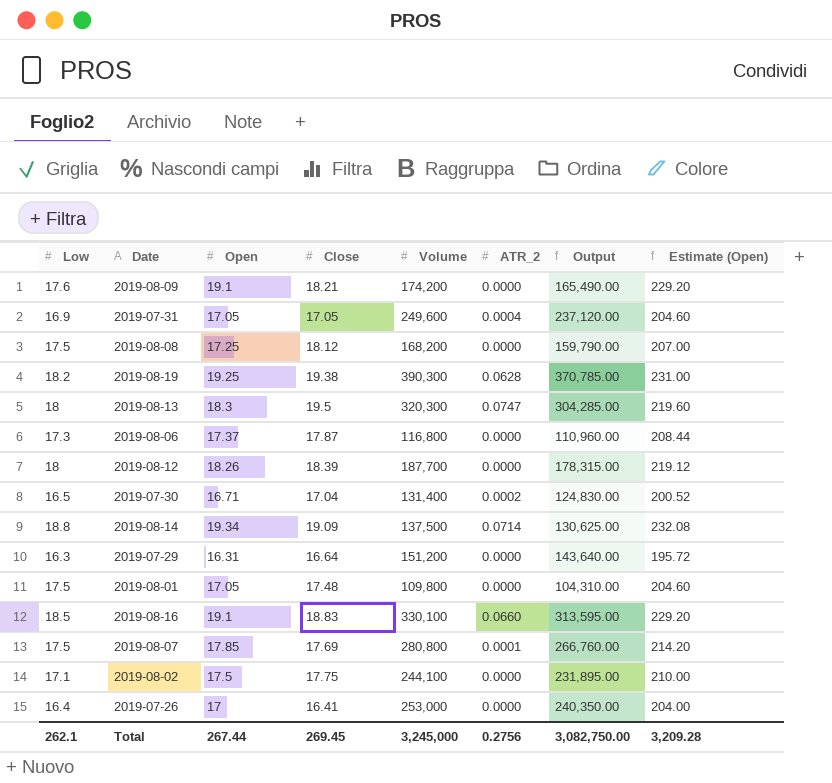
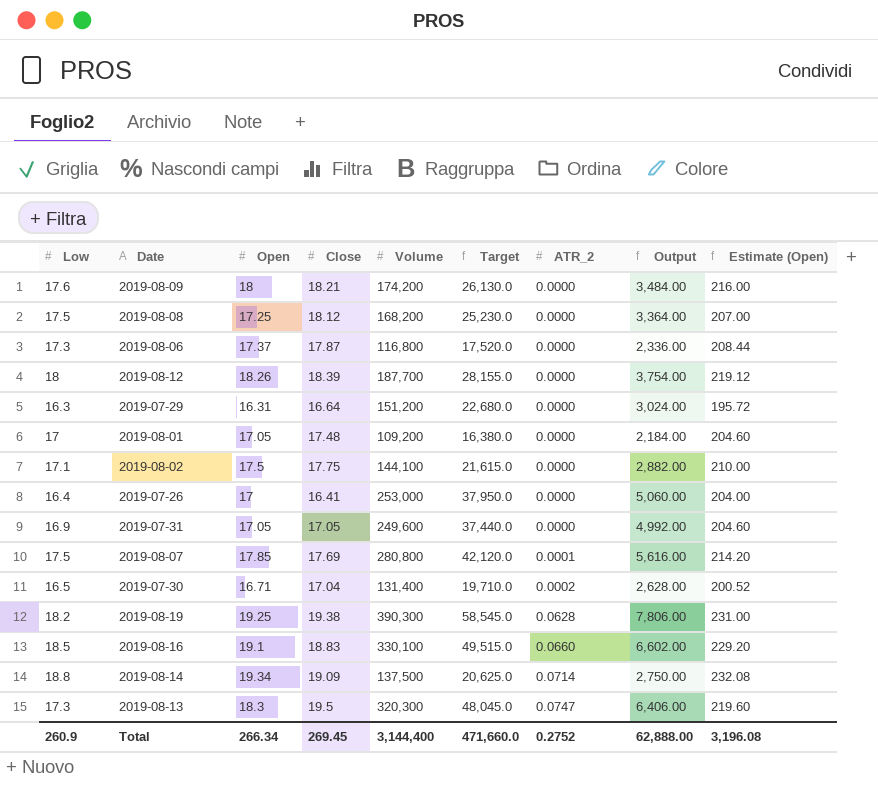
row order: none -> ATR_2 ascending
column Target | formula: none -> [Volume] * 0.15
column Output | formula: [Volume] * 0.95 -> [Volume] * 0.02
2019-08-09 | Open: 19.1 -> 18
2019-08-09 | Estimate (Open): 229.20 -> 216.00
2019-08-01 | Low: 17.5 -> 17
2019-08-01 | Volume: 109,800 -> 109,200
2019-08-02 | Volume: 244,100 -> 144,100
2019-07-31 | ATR_2: 0.0004 -> 0.0000
2019-08-13 | Low: 18 -> 17.3
Total | Low: 262.1 -> 260.9
Total | Open: 267.44 -> 266.34
Total | Volume: 3,245,000 -> 3,144,400
Total | ATR_2: 0.2756 -> 0.2752
Total | Output: 3,082,750.00 -> 62,888.00
Total | Estimate (Open): 3,209.28 -> 3,196.08

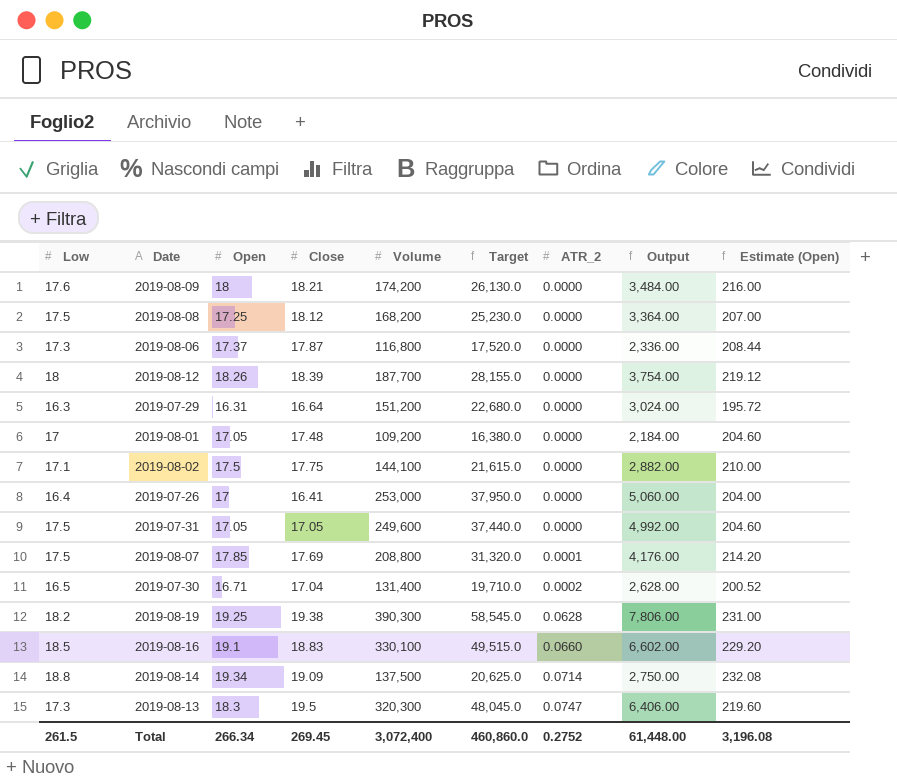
2019-07-31 | Low: 16.9 -> 17.5
2019-08-07 | Volume: 280,800 -> 208,800
2019-08-07 | Target: 42,120.0 -> 31,320.0
2019-08-07 | Output: 5,616.00 -> 4,176.00
Total | Low: 260.9 -> 261.5
Total | Volume: 3,144,400 -> 3,072,400
Total | Target: 471,660.0 -> 460,860.0
Total | Output: 62,888.00 -> 61,448.00

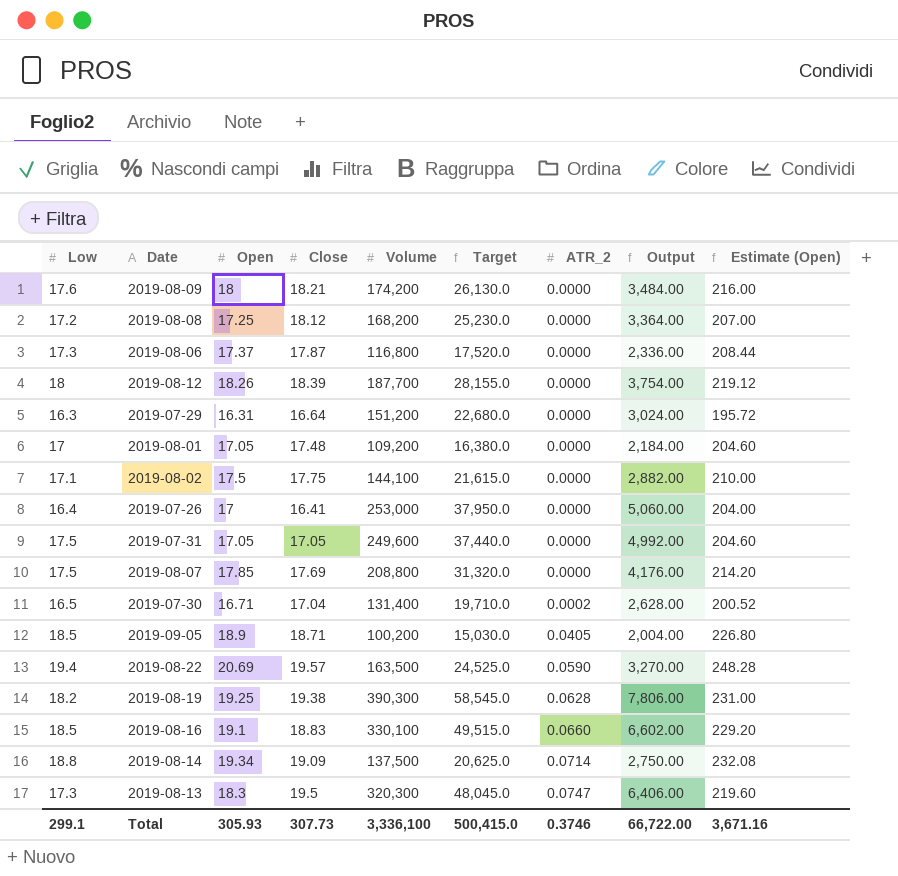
2019-08-08 | Low: 17.5 -> 17.2
2019-08-07 | ATR_2: 0.0001 -> 0.0000
row 2019-09-05: none -> 18.5 | 18.9 | 18.71 | 100,200 | 15,030.0 | 0.0405 | 2,004.00 | 226.80
row 2019-08-22: none -> 19.4 | 20.69 | 19.57 | 163,500 | 24,525.0 | 0.0590 | 3,270.00 | 248.28
Total | Low: 261.5 -> 299.1
Total | Open: 266.34 -> 305.93
Total | Close: 269.45 -> 307.73
Total | Volume: 3,072,400 -> 3,336,100
Total | Target: 460,860.0 -> 500,415.0
Total | ATR_2: 0.2752 -> 0.3746
Total | Output: 61,448.00 -> 66,722.00
Total | Estimate (Open): 3,196.08 -> 3,671.16

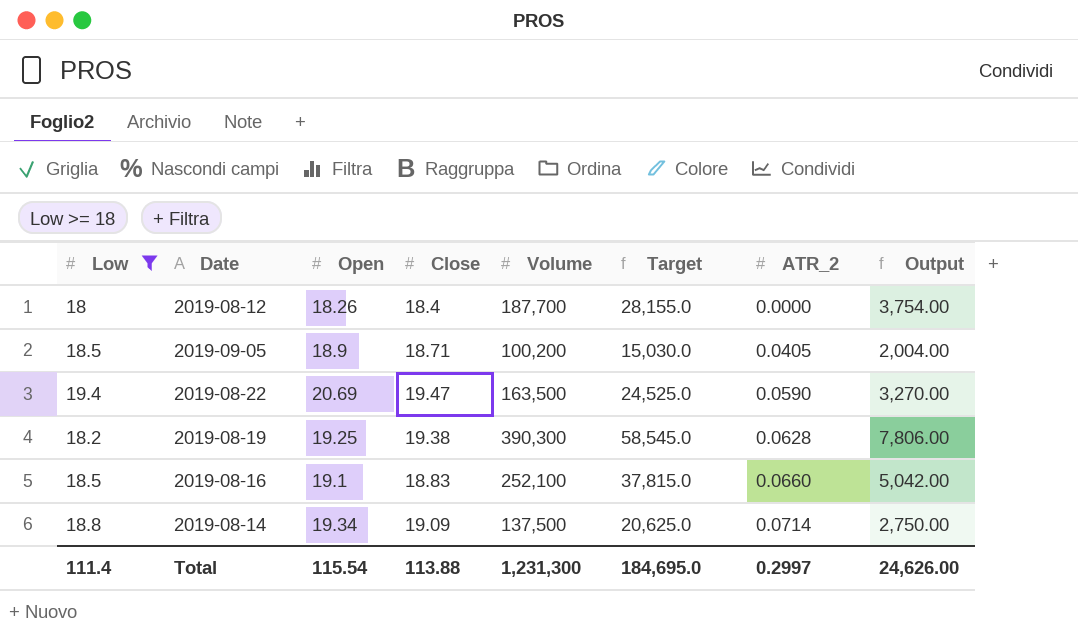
filter: none -> Low >= 18
column Estimate (Open) | formula: [Open] * 12 -> none
2019-08-12 | Close: 18.39 -> 18.4
2019-08-22 | Close: 19.57 -> 19.47
2019-08-16 | Volume: 330,100 -> 252,100
2019-08-16 | Target: 49,515.0 -> 37,815.0
2019-08-16 | Output: 6,602.00 -> 5,042.00
Total | Low: 299.1 -> 111.4
Total | Open: 305.93 -> 115.54
Total | Close: 307.73 -> 113.88
Total | Volume: 3,336,100 -> 1,231,300
Total | Target: 500,415.0 -> 184,695.0
Total | ATR_2: 0.3746 -> 0.2997
Total | Output: 66,722.00 -> 24,626.00

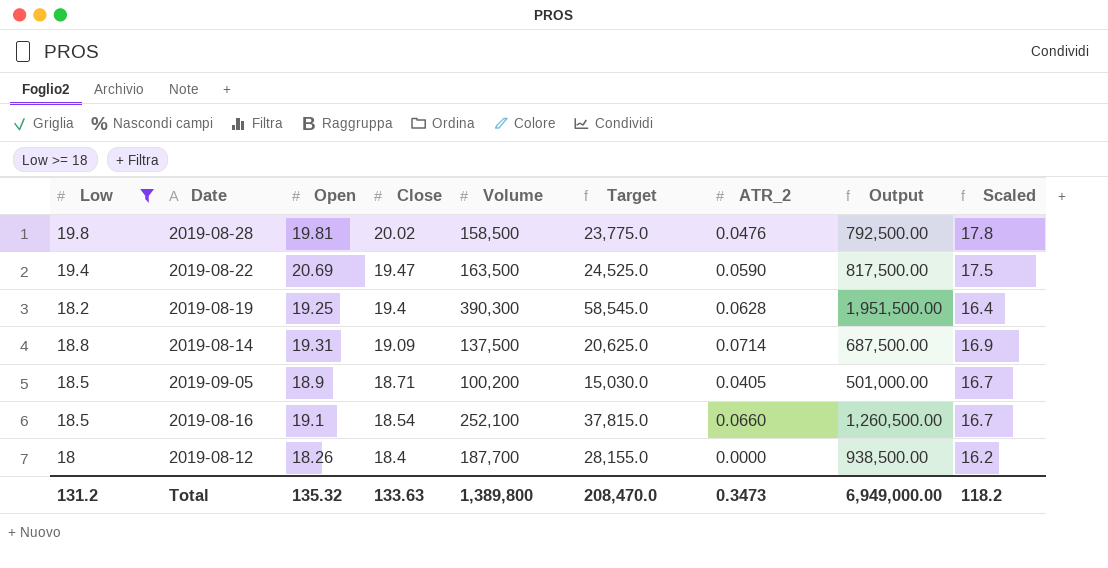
row order: ATR_2 ascending -> Close descending
column Output | formula: [Volume] * 0.02 -> [Volume] * 5
column Scaled | formula: none -> [Low] * 0.9
row 2019-08-28: none -> 19.8 | 19.81 | 20.02 | 158,500 | 23,775.0 | 0.0476 | 792,500.00 | 17.8
2019-08-19 | Close: 19.38 -> 19.4
2019-08-14 | Open: 19.34 -> 19.31
2019-08-16 | Close: 18.83 -> 18.54
Total | Low: 111.4 -> 131.2
Total | Open: 115.54 -> 135.32
Total | Close: 113.88 -> 133.63
Total | Volume: 1,231,300 -> 1,389,800
Total | Target: 184,695.0 -> 208,470.0
Total | ATR_2: 0.2997 -> 0.3473
Total | Output: 24,626.00 -> 6,949,000.00

